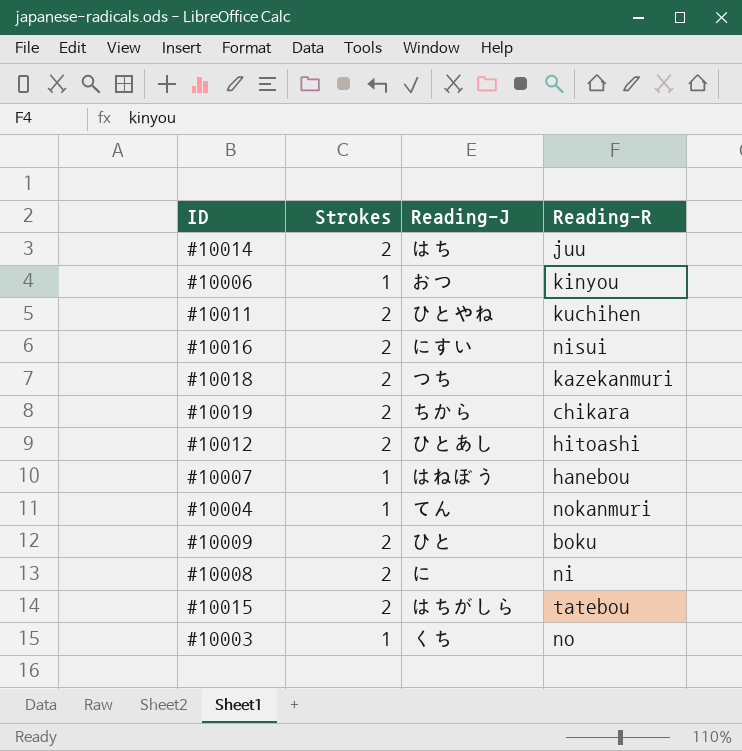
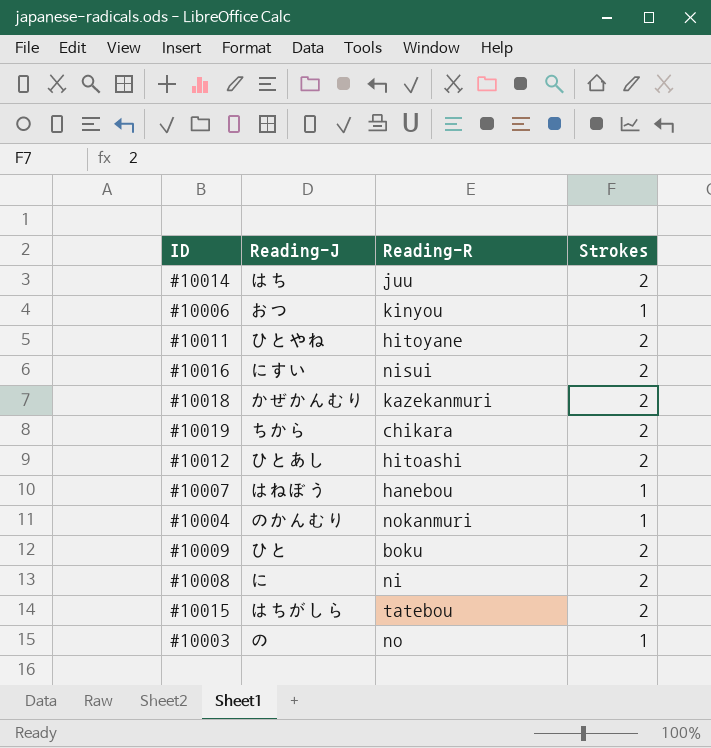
column Strokes | position: 2 -> 4
#10011 | Reading-R: kuchihen -> hitoyane
#10018 | Reading-J: つち -> かぜかんむり
#10004 | Reading-J: てん -> のかんむり
#10003 | Reading-J: くち -> の

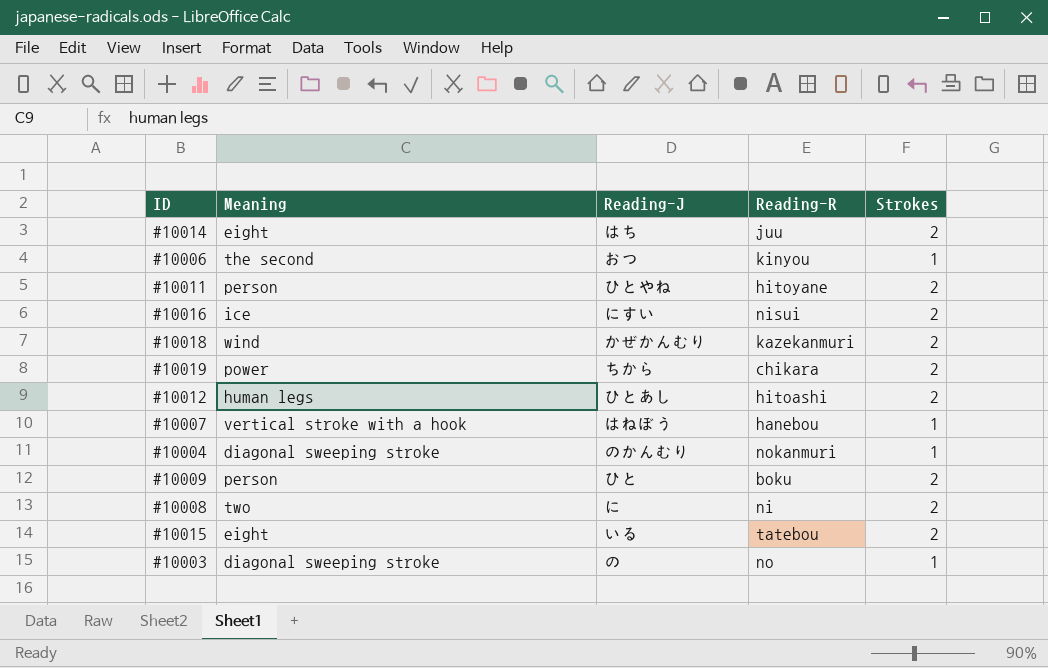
column Meaning | position: none -> 2
#10015 | Reading-J: はちがしら -> いる

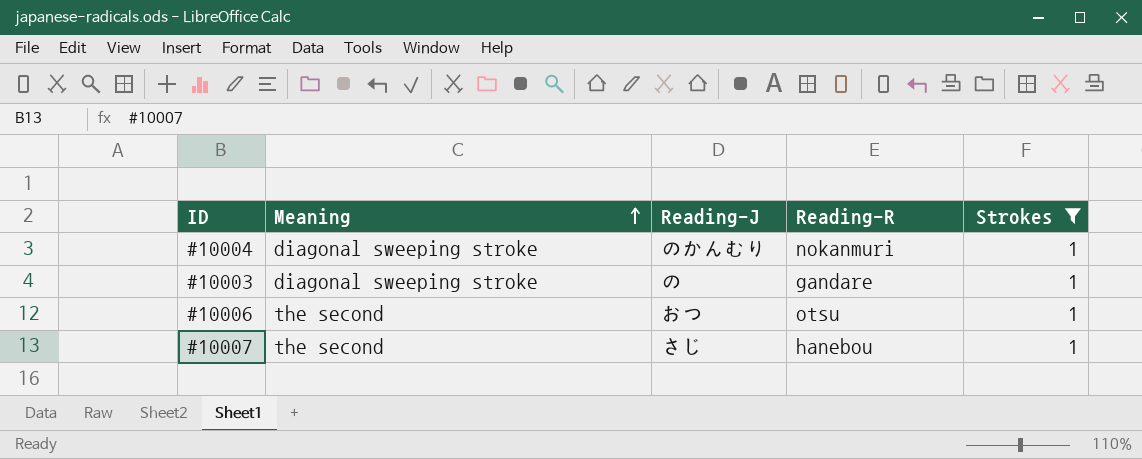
filter: none -> Strokes = 1
row order: none -> Meaning ascending
#10003 | Reading-R: no -> gandare
#10006 | Reading-R: kinyou -> otsu
#10007 | Meaning: vertical stroke with a hook -> the second
#10007 | Reading-J: はねぼう -> さじ

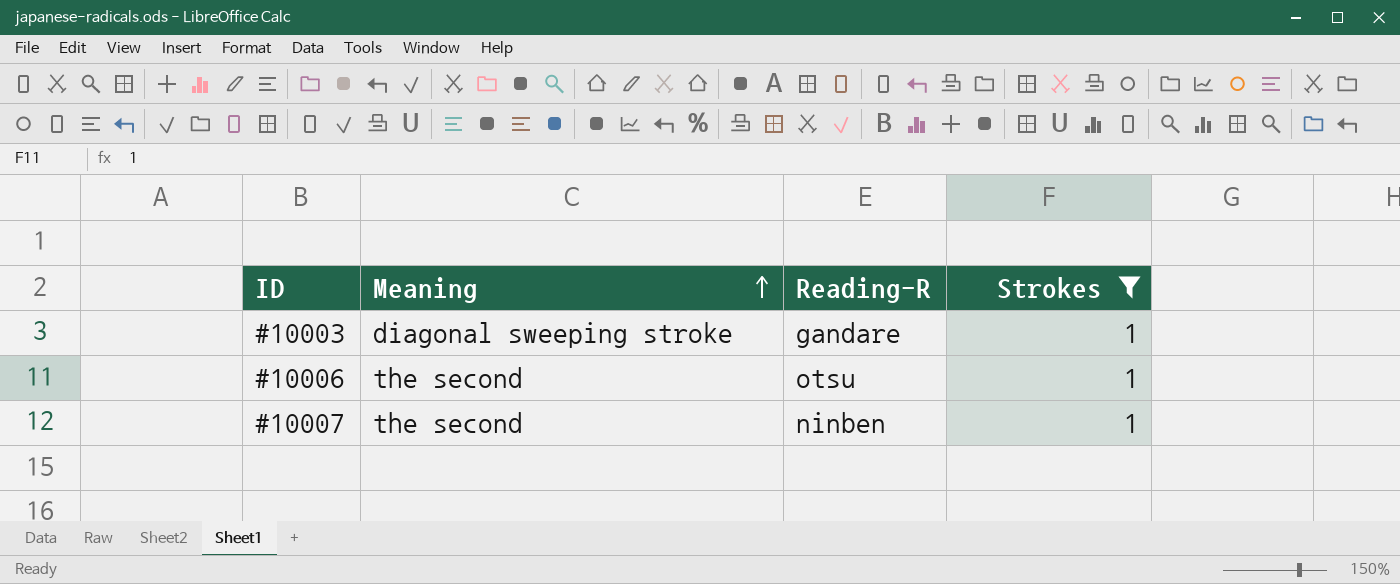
column Reading-J | position: 3 -> none
row #10004: diagonal sweeping stroke | のかんむり | nokanmuri | 1 -> none
#10007 | Reading-R: hanebou -> ninben

